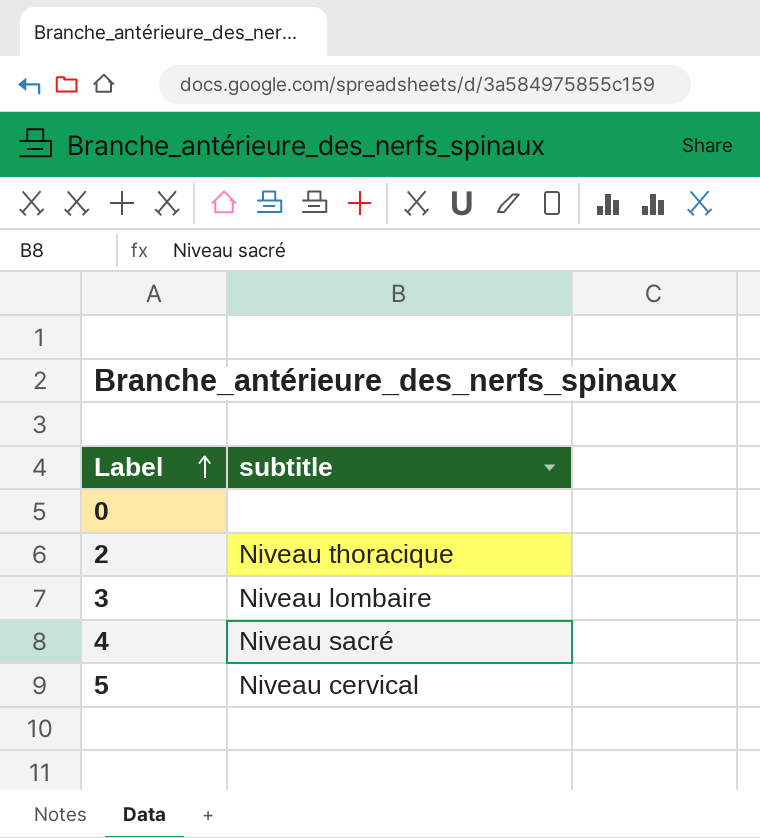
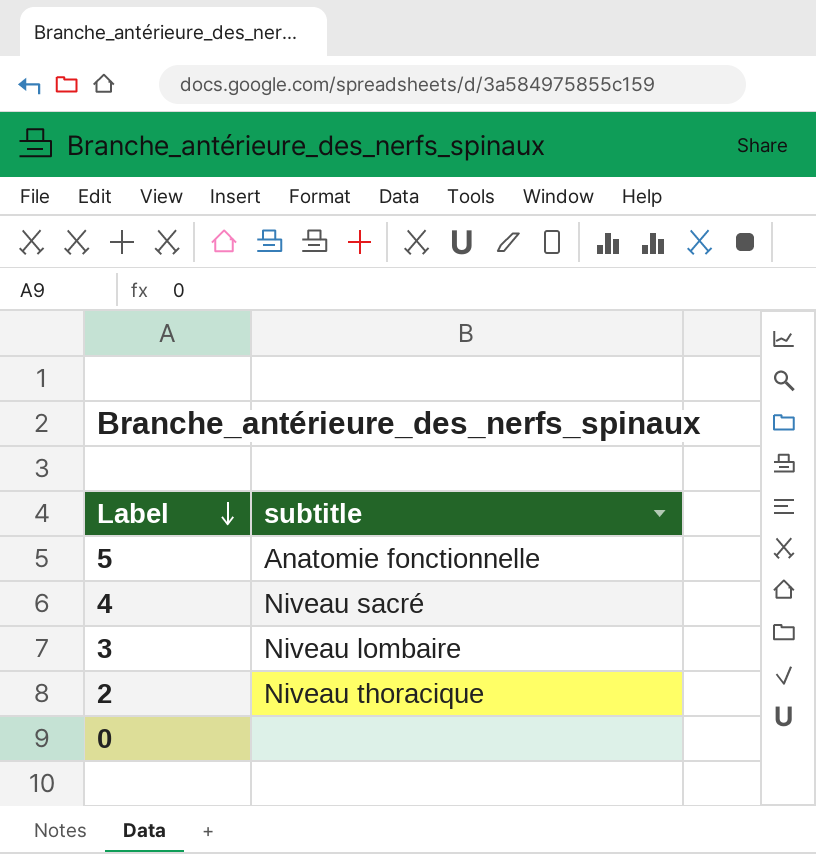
row order: Label ascending -> Label descending
5 | subtitle: Niveau cervical -> Anatomie fonctionnelle

